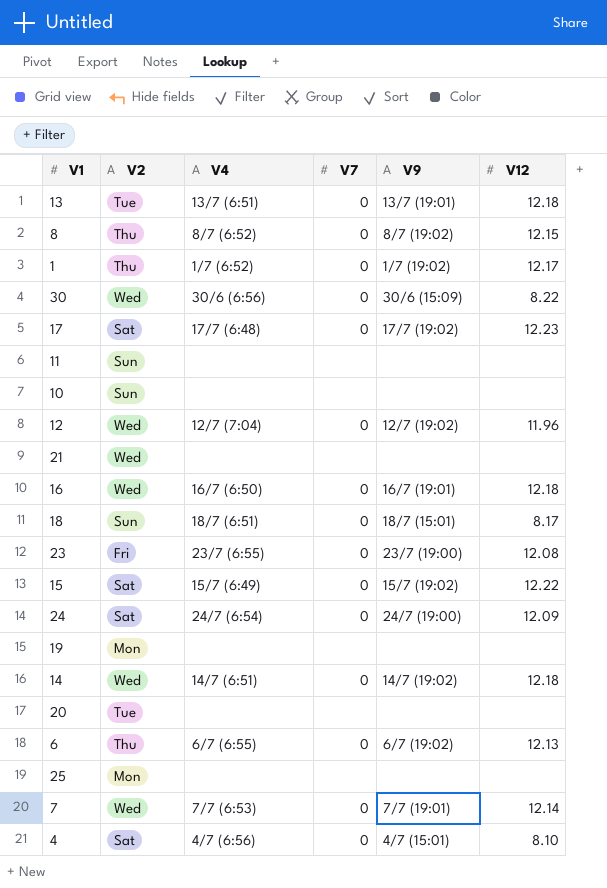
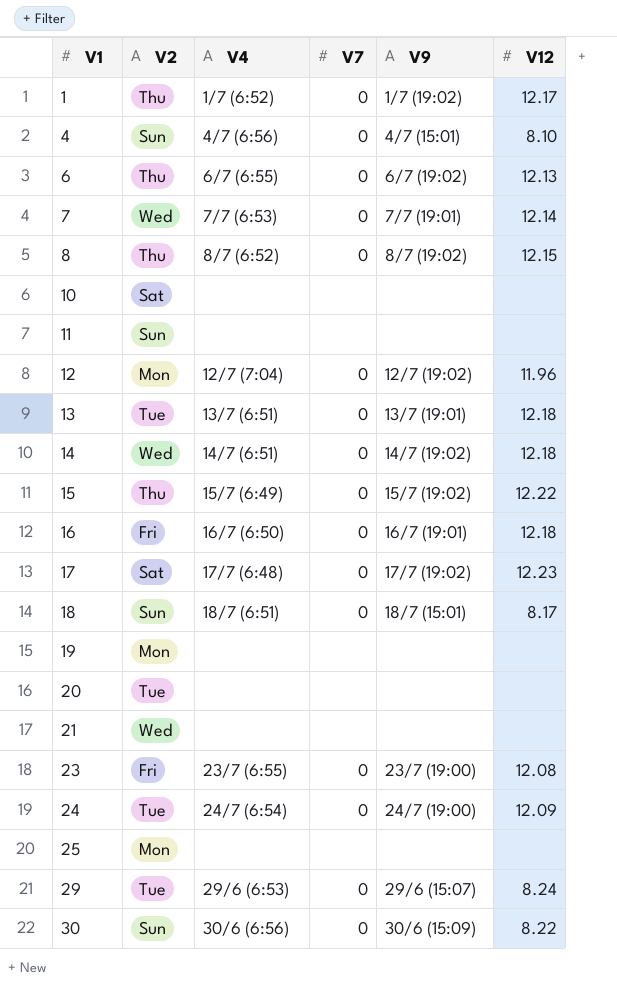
row order: none -> V1 ascending
4 | V2: Sat -> Sun
10 | V2: Sun -> Sat
12 | V2: Wed -> Mon
15 | V2: Sat -> Thu
16 | V2: Wed -> Fri
24 | V2: Sat -> Tue
row 29: none -> Tue | 29/6 (6:53) | 0 | 29/6 (15:07) | 8.24
30 | V2: Wed -> Sun

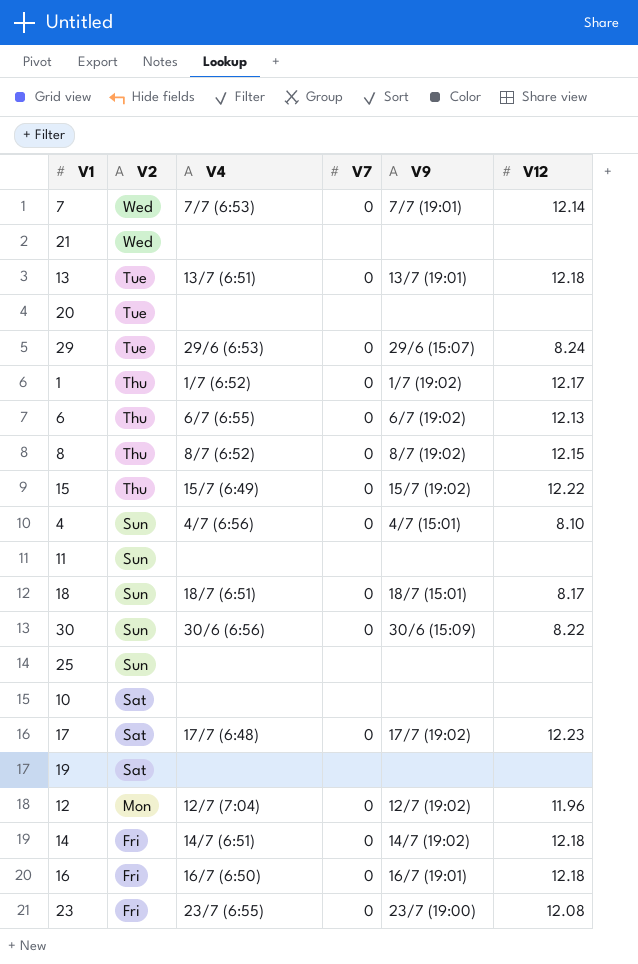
row order: V1 ascending -> V2 descending
row 24: Tue | 24/7 (6:54) | 0 | 24/7 (19:00) | 12.09 -> none
25 | V2: Mon -> Sun
19 | V2: Mon -> Sat
14 | V2: Wed -> Fri

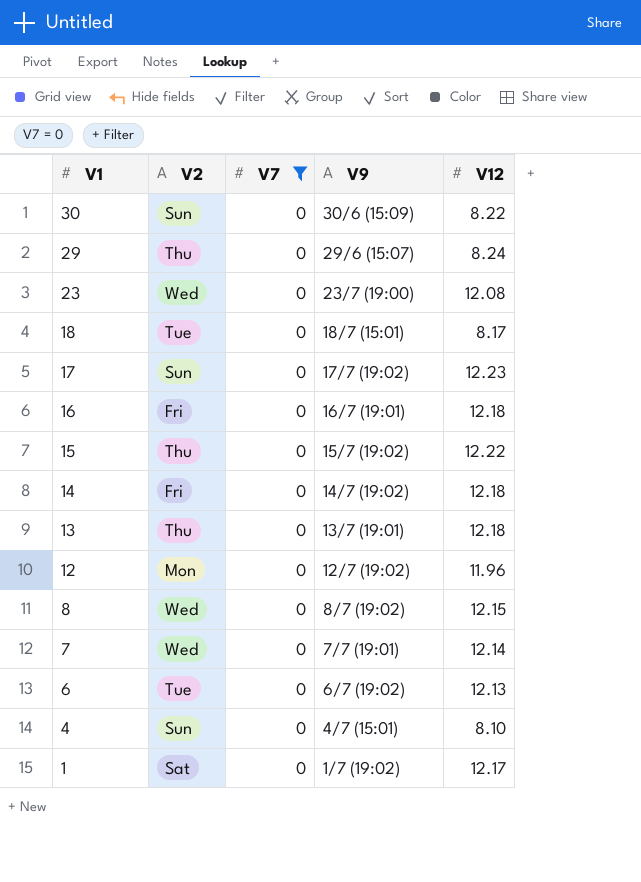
filter: none -> V7 = 0
row order: V2 descending -> V1 descending
column V4 | position: 3 -> none
29 | V2: Tue -> Thu
23 | V2: Fri -> Wed
18 | V2: Sun -> Tue
17 | V2: Sat -> Sun
13 | V2: Tue -> Thu
8 | V2: Thu -> Wed
6 | V2: Thu -> Tue
1 | V2: Thu -> Sat

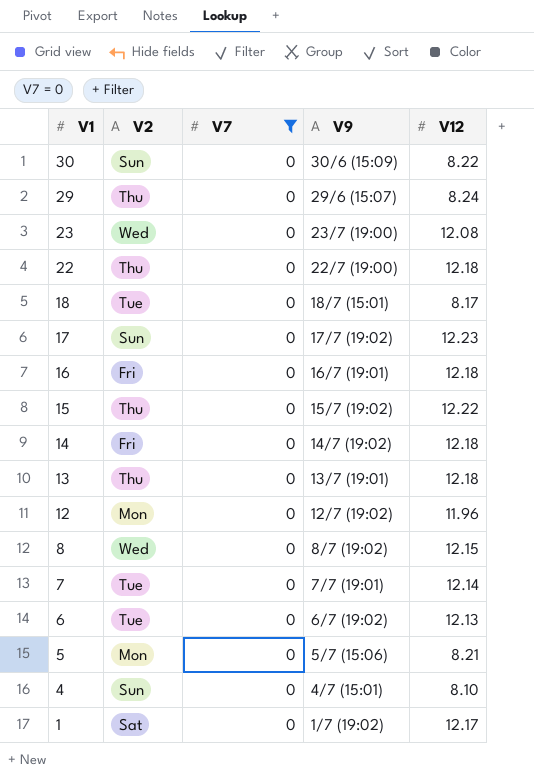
row 22: none -> Thu | 0 | 22/7 (19:00) | 12.18
7 | V2: Wed -> Tue
row 5: none -> Mon | 0 | 5/7 (15:06) | 8.21

